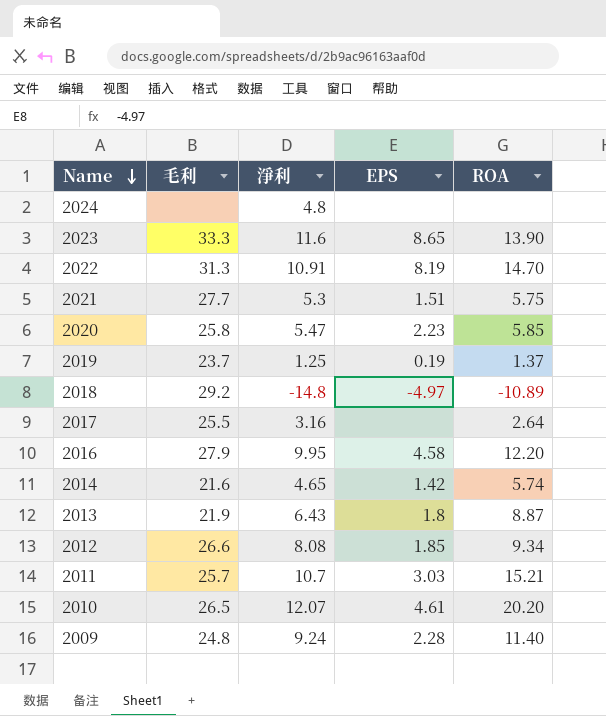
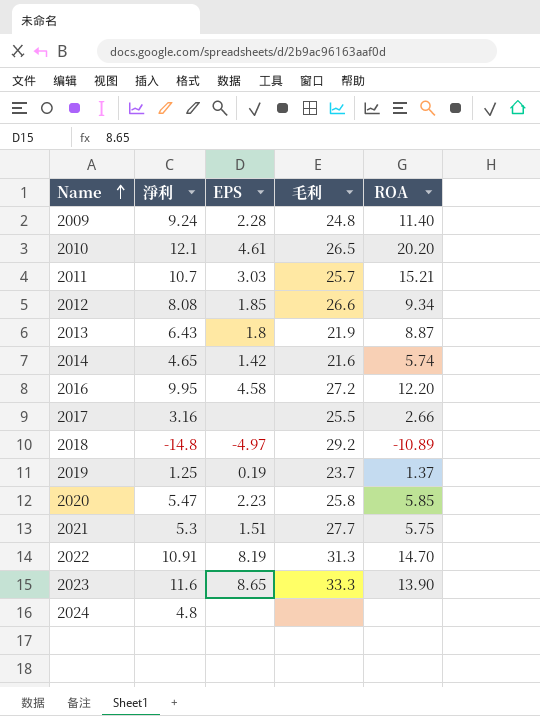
row order: Name descending -> Name ascending
column 毛利 | position: 2 -> 4
2010 | 淨利: 12.07 -> 12.1
2016 | 毛利: 27.9 -> 27.2
2017 | ROA: 2.64 -> 2.66

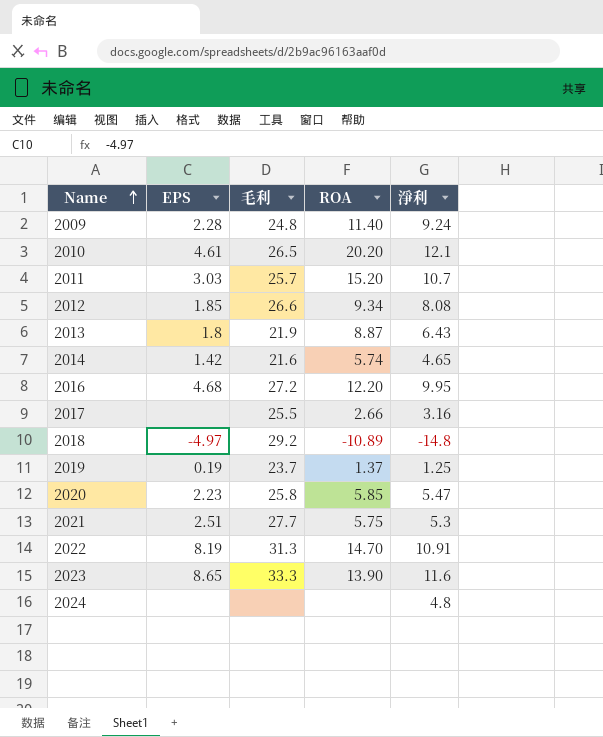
column 淨利 | position: 2 -> 5
2011 | ROA: 15.21 -> 15.20
2016 | EPS: 4.58 -> 4.68
2021 | EPS: 1.51 -> 2.51

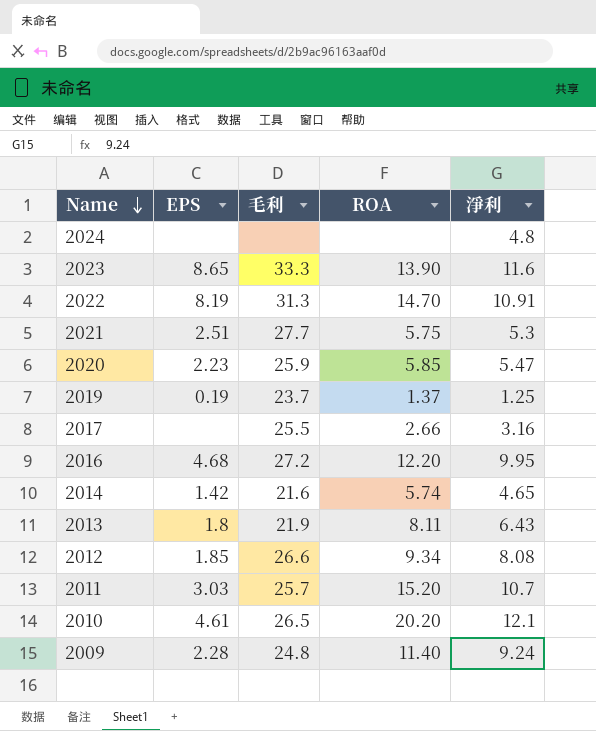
row order: Name ascending -> Name descending
row 2018: -4.97 | 29.2 | -10.89 | -14.8 -> none
2020 | 毛利: 25.8 -> 25.9
2013 | ROA: 8.87 -> 8.11

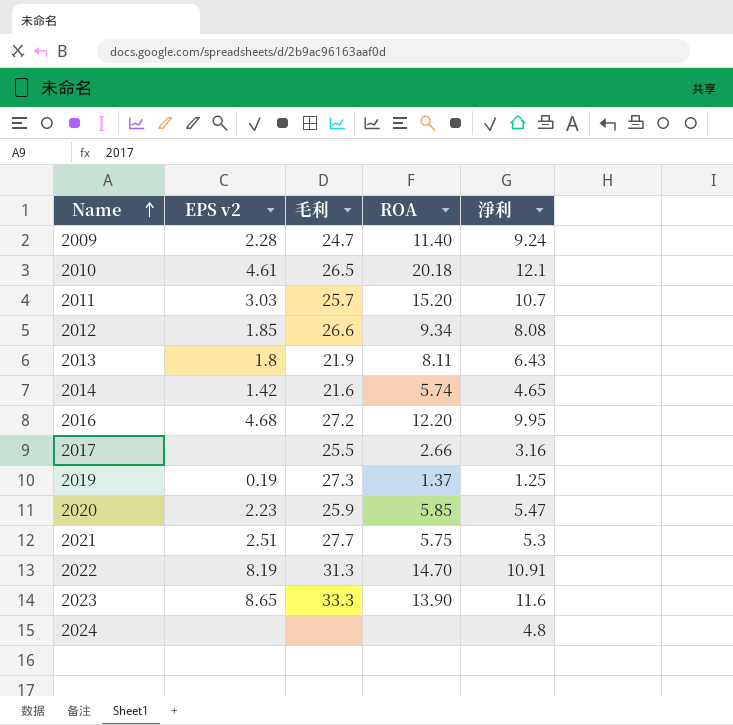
row order: Name descending -> Name ascending
column name: EPS -> EPS v2
2009 | 毛利: 24.8 -> 24.7
2010 | ROA: 20.20 -> 20.18
2019 | 毛利: 23.7 -> 27.3

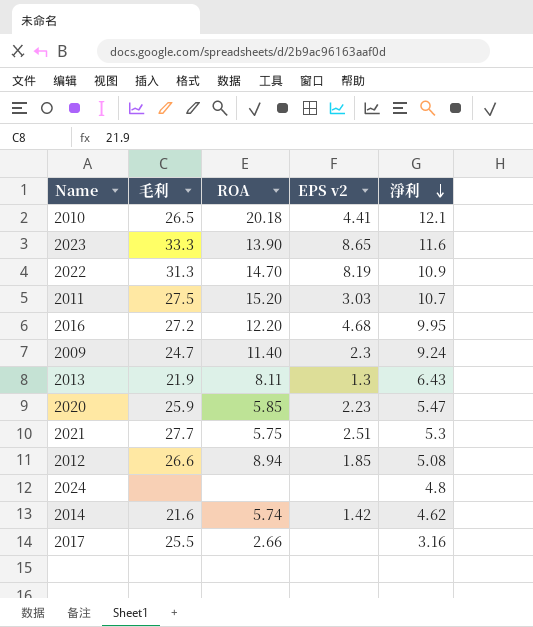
row order: Name ascending -> 淨利 descending
column EPS v2 | position: 2 -> 4
row 2019: 0.19 | 27.3 | 1.37 | 1.25 -> none
2010 | EPS v2: 4.61 -> 4.41
2022 | 淨利: 10.91 -> 10.9
2011 | 毛利: 25.7 -> 27.5
2009 | EPS v2: 2.28 -> 2.3
2013 | EPS v2: 1.8 -> 1.3
2012 | ROA: 9.34 -> 8.94
2012 | 淨利: 8.08 -> 5.08
2014 | 淨利: 4.65 -> 4.62

